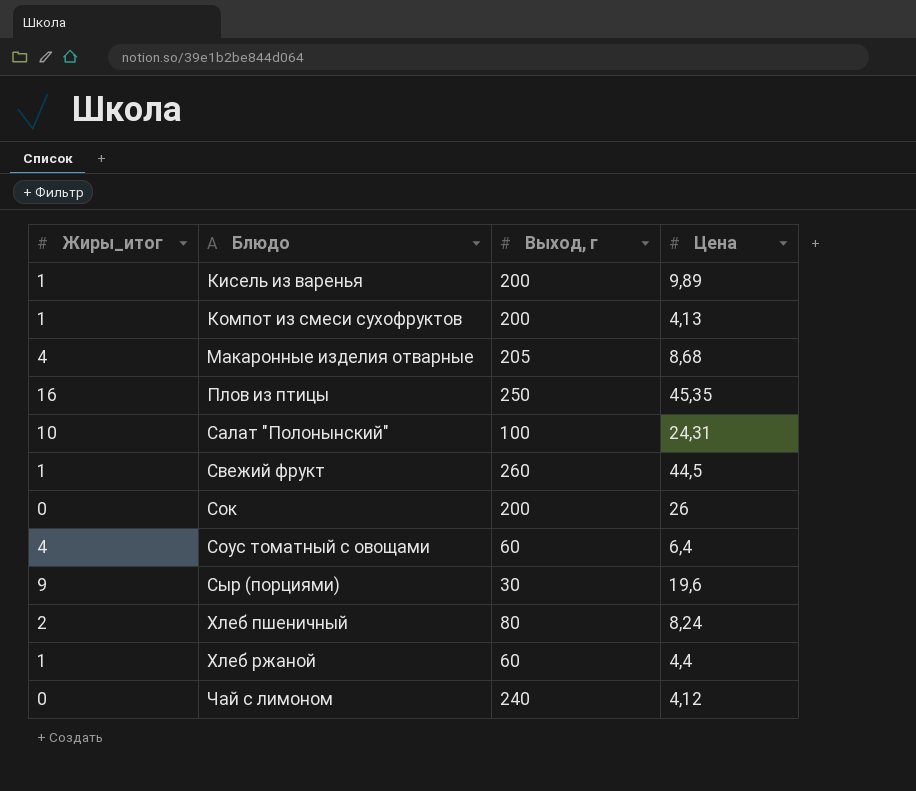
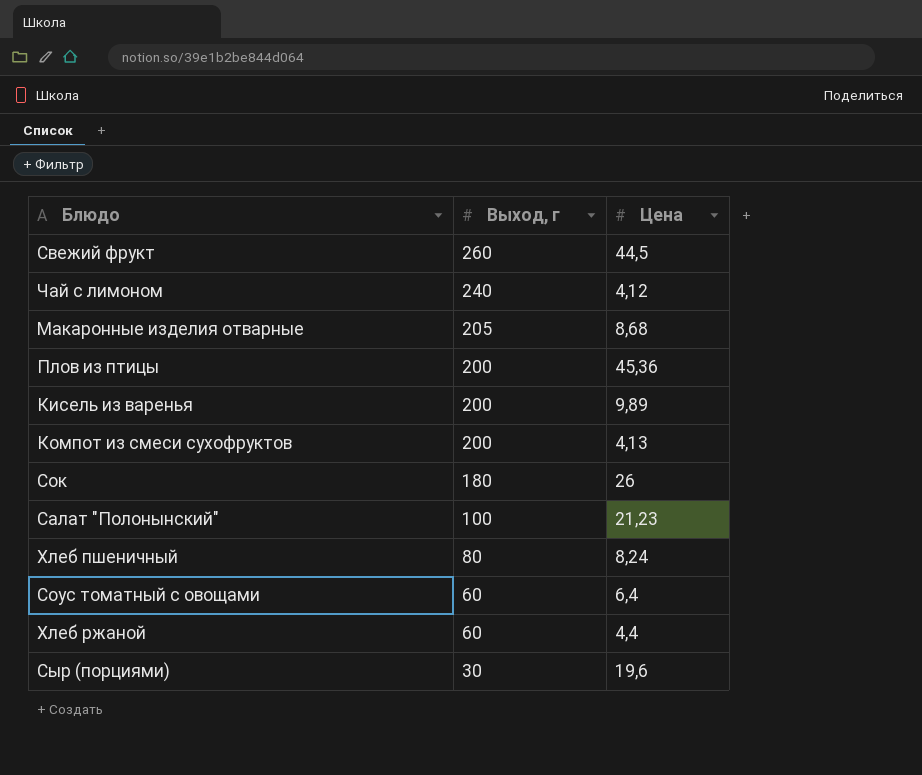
row order: Блюдо ascending -> Выход, г descending
column Жиры_итог | position: 1 -> none
Плов из птицы | Выход, г: 250 -> 200
Плов из птицы | Цена: 45,35 -> 45,36
Сок | Выход, г: 200 -> 180
Салат "Полонынский" | Цена: 24,31 -> 21,23

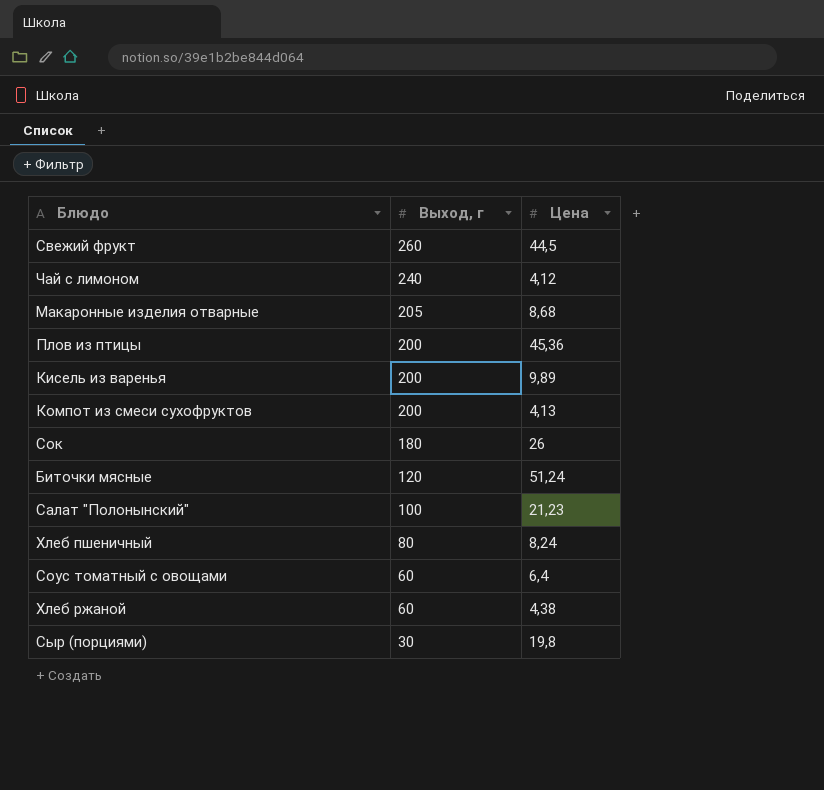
row Биточки мясные: none -> 120 | 51,24
Хлеб ржаной | Цена: 4,4 -> 4,38
Сыр (порциями) | Цена: 19,6 -> 19,8

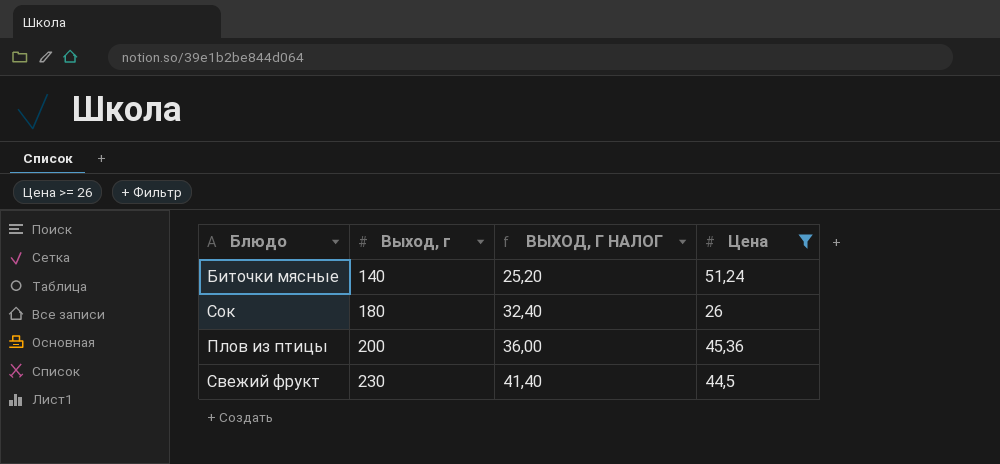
filter: none -> Цена >= 26
row order: Выход, г descending -> Выход, г ascending
column ВЫХОД, Г НАЛОГ | formula: none -> [Выход, г] * 0,18
Биточки мясные | Выход, г: 120 -> 140
Свежий фрукт | Выход, г: 260 -> 230

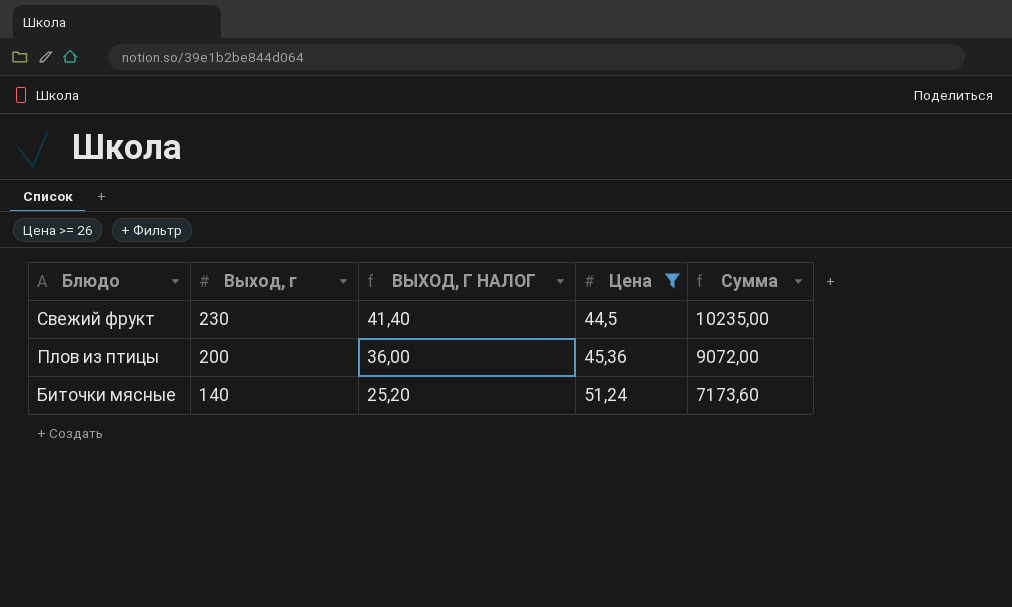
row order: Выход, г ascending -> Блюдо descending
column Сумма | formula: none -> [Выход, г] * [Цена]
row Сок: 180 | 32,40 | 26 -> none

